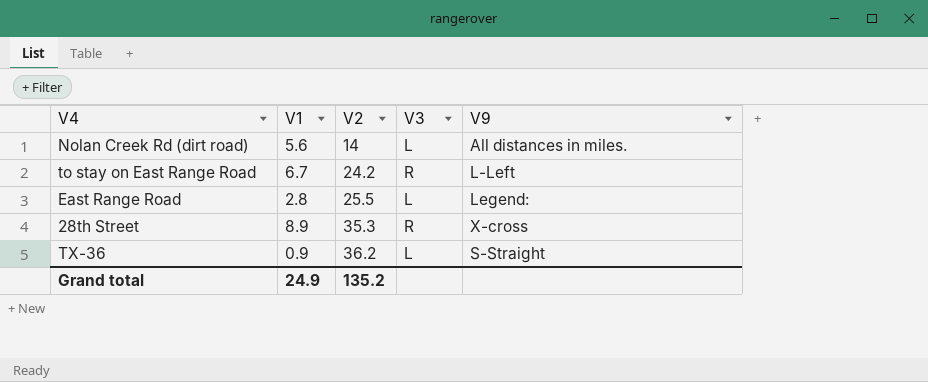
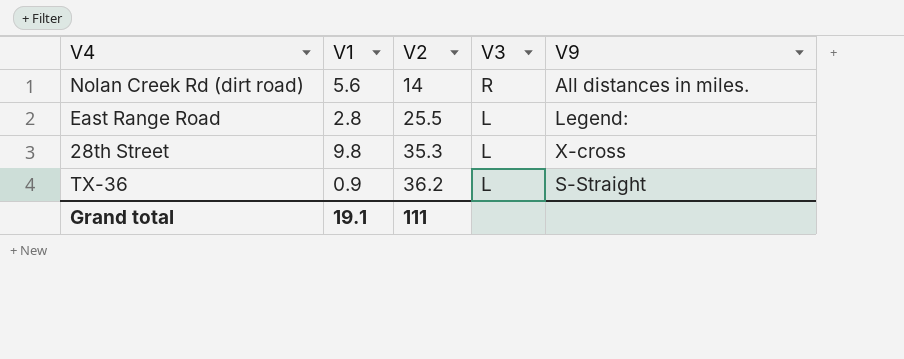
row to stay on East Range Road: 6.7 | 24.2 | R | L-Left -> none
Nolan Creek Rd (dirt road) | V3: L -> R
28th Street | V1: 8.9 -> 9.8
28th Street | V3: R -> L
Grand total | V1: 24.9 -> 19.1
Grand total | V2: 135.2 -> 111

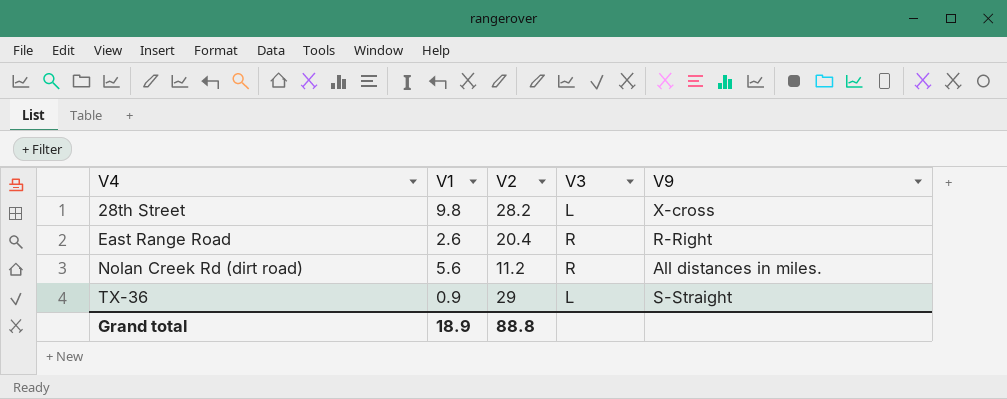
row order: V2 ascending -> V4 ascending
28th Street | V2: 35.3 -> 28.2
East Range Road | V1: 2.8 -> 2.6
East Range Road | V2: 25.5 -> 20.4
East Range Road | V3: L -> R
East Range Road | V9: Legend: -> R-Right
Nolan Creek Rd (dirt road) | V2: 14 -> 11.2
TX-36 | V2: 36.2 -> 29
Grand total | V1: 19.1 -> 18.9
Grand total | V2: 111 -> 88.8

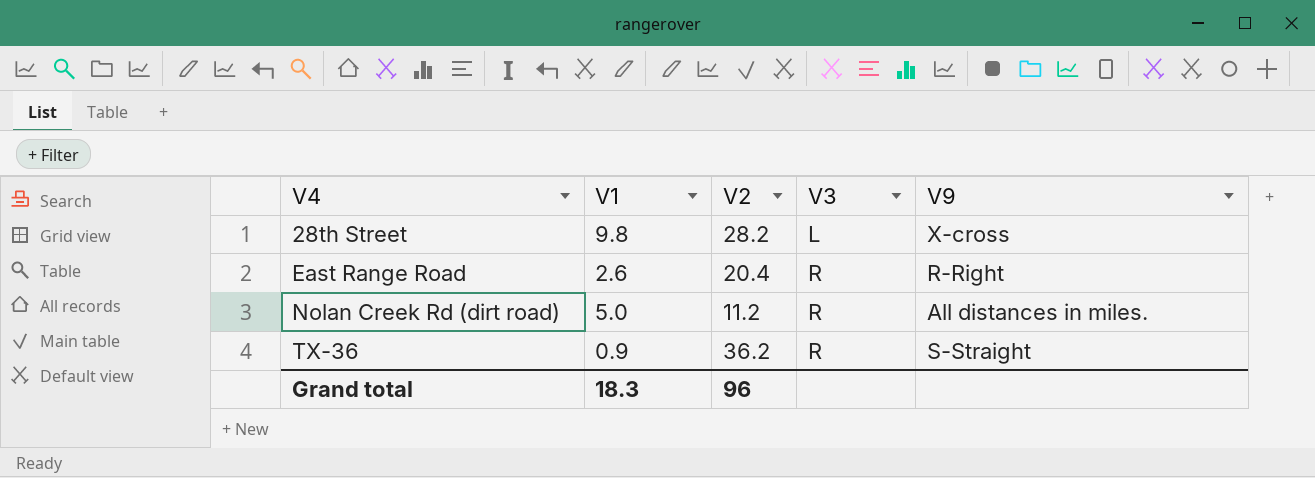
Nolan Creek Rd (dirt road) | V1: 5.6 -> 5.0
TX-36 | V2: 29 -> 36.2
TX-36 | V3: L -> R
Grand total | V1: 18.9 -> 18.3
Grand total | V2: 88.8 -> 96

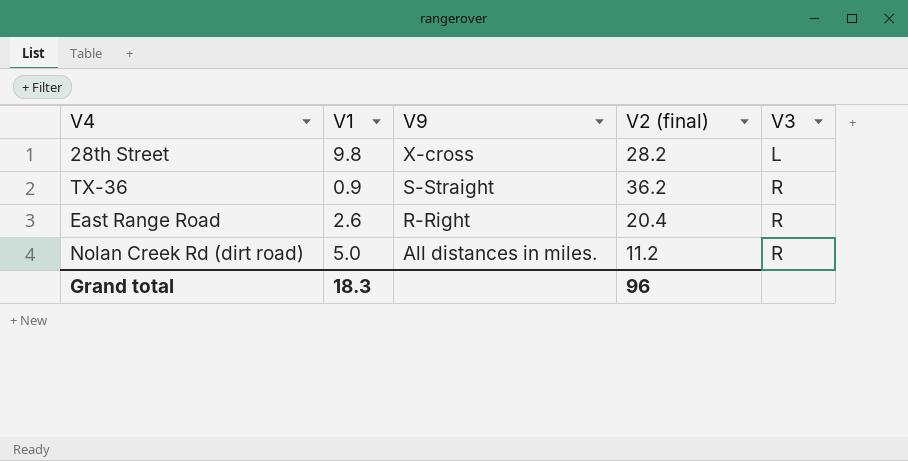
row order: V4 ascending -> V9 descending
column V9 | position: 5 -> 3
column name: V2 -> V2 (final)

